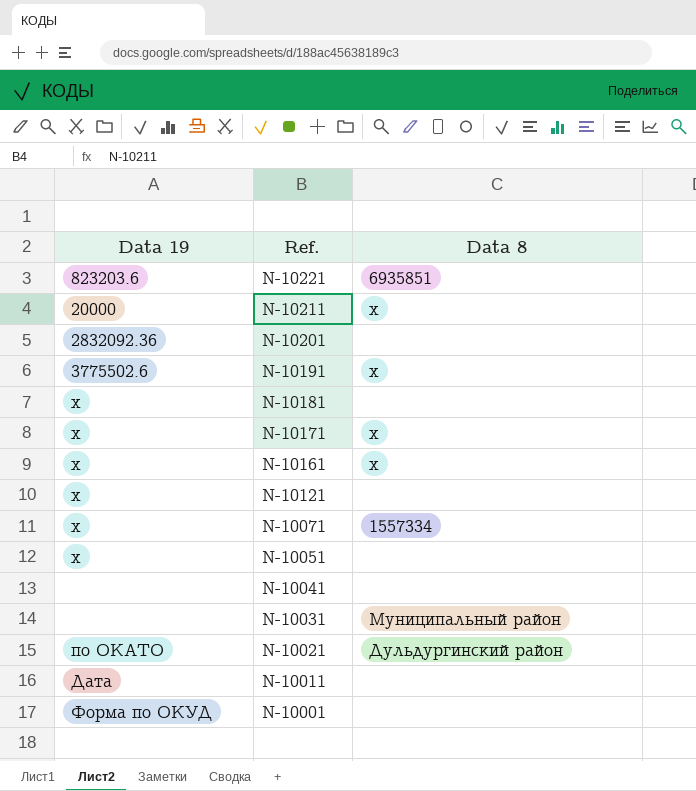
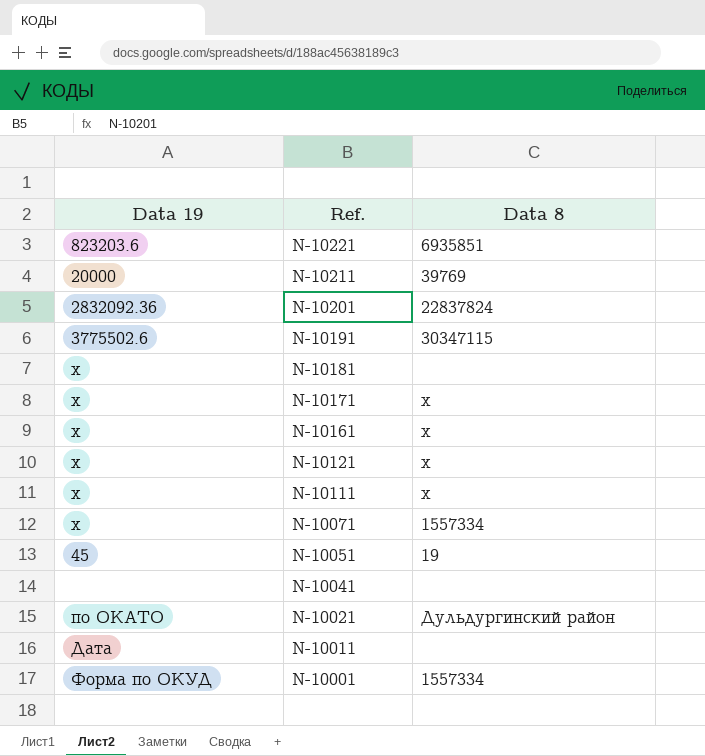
row N-10031: none | Муниципальный район -> none
N-10211 | Data 8: х -> 39769
N-10201 | Data 8: none -> 22837824
N-10191 | Data 8: х -> 30347115
N-10121 | Data 8: none -> х
row N-10111: none -> х | х
N-10051 | Data 19: х -> 45
N-10051 | Data 8: none -> 19
N-10001 | Data 8: none -> 1557334

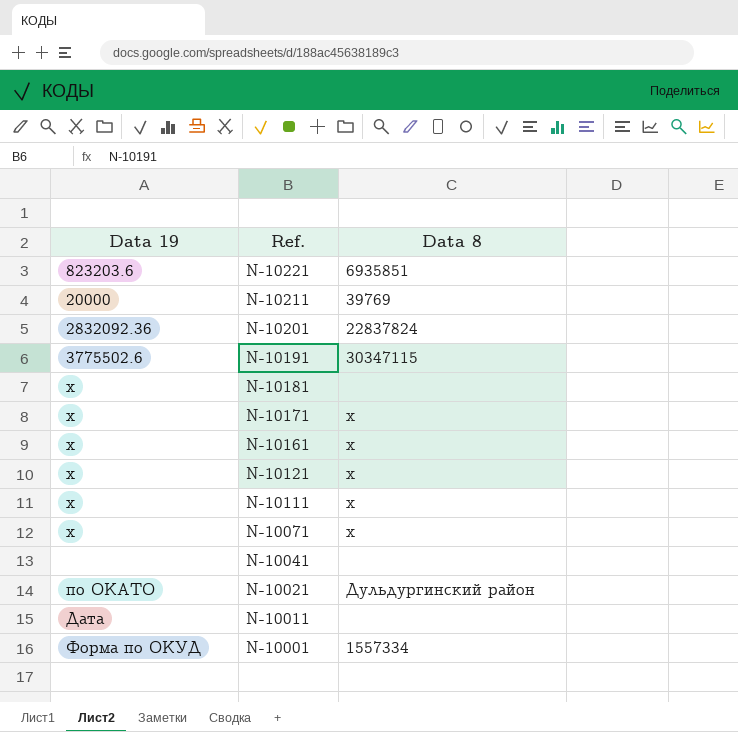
row N-10051: 45 | 19 -> none
N-10071 | Data 8: 1557334 -> х

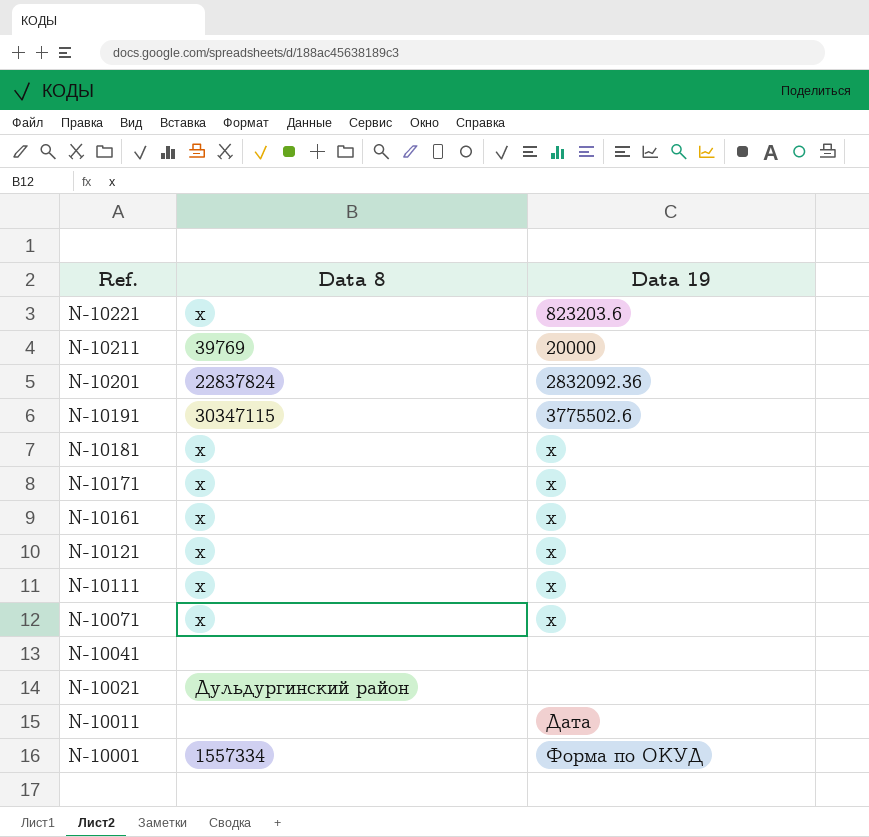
column Data 19 | position: 1 -> 3
N-10221 | Data 8: 6935851 -> х
N-10181 | Data 8: none -> х
N-10021 | Data 19: по ОКАТО -> none

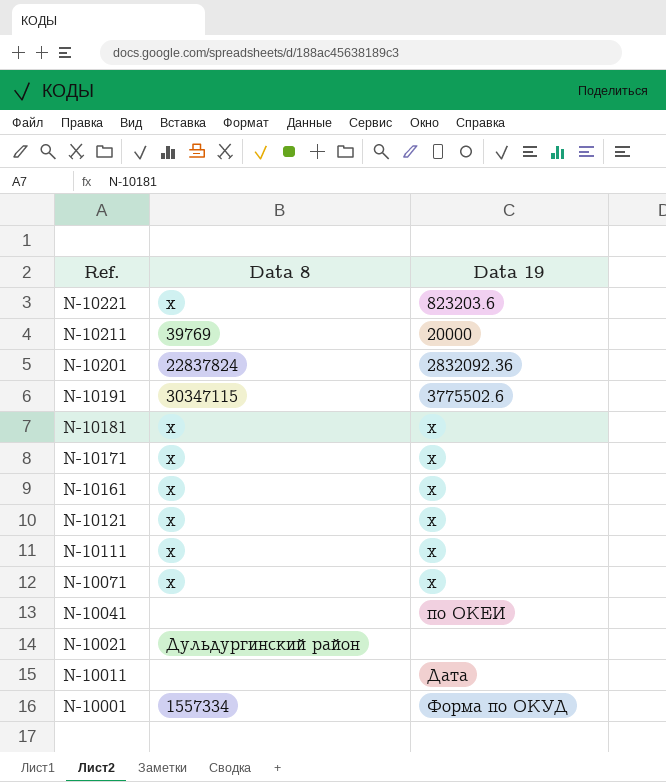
N-10041 | Data 19: none -> по ОКЕИ

